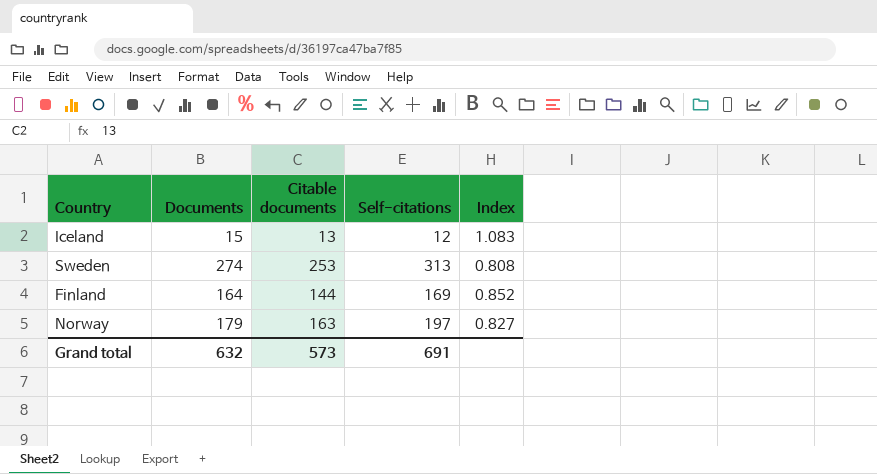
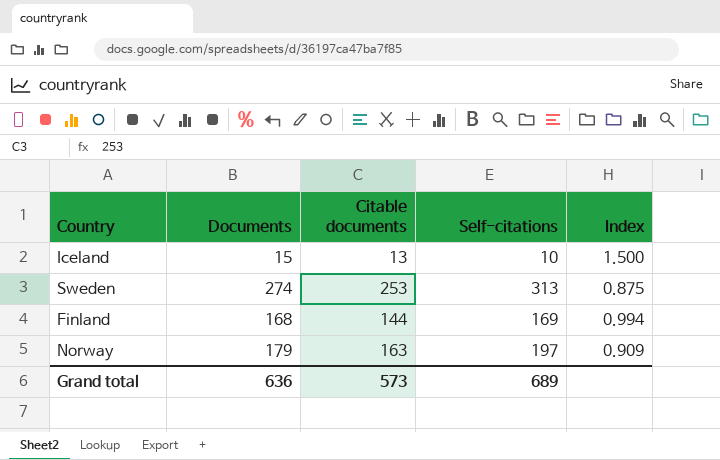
column Index | formula: [Citable documents] / [Self-citations] -> [Documents] / [Self-citations]
Iceland | Self-citations: 12 -> 10
Finland | Documents: 164 -> 168
Grand total | Documents: 632 -> 636
Grand total | Self-citations: 691 -> 689

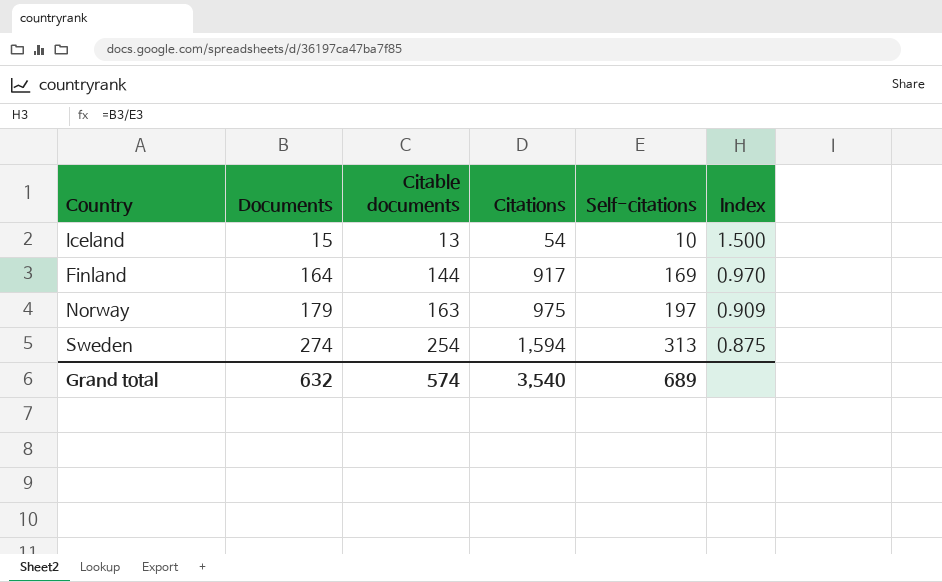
row order: none -> Documents ascending
column Citations | position: none -> 4
Finland | Documents: 168 -> 164
Finland | Index: 0.994 -> 0.970
Sweden | Citable documents: 253 -> 254
Grand total | Documents: 636 -> 632
Grand total | Citable documents: 573 -> 574

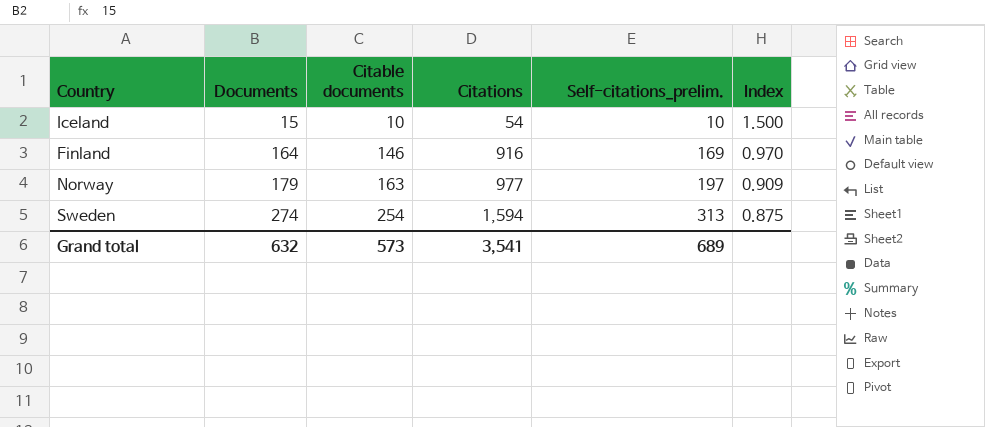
column name: Self-citations -> Self-citations_prelim.
Iceland | Citable documents: 13 -> 10
Finland | Citable documents: 144 -> 146
Finland | Citations: 917 -> 916
Norway | Citations: 975 -> 977
Grand total | Citable documents: 574 -> 573
Grand total | Citations: 3,540 -> 3,541

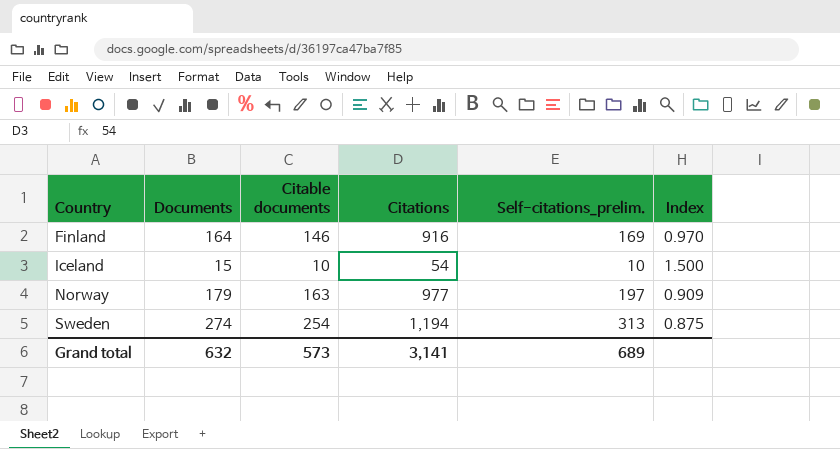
row order: Documents ascending -> Country ascending
Sweden | Citations: 1,594 -> 1,194
Grand total | Citations: 3,541 -> 3,141

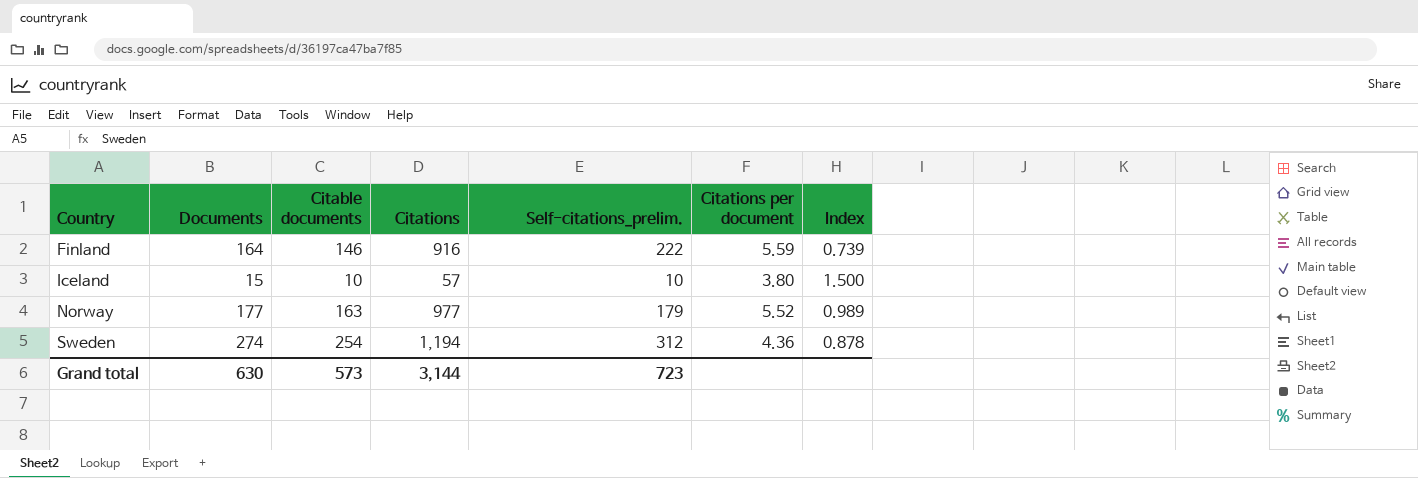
column Citations per document | formula: none -> [Citations] / [Documents]
Finland | Self-citations_prelim.: 169 -> 222
Finland | Index: 0.970 -> 0.739
Iceland | Citations: 54 -> 57
Norway | Documents: 179 -> 177
Norway | Self-citations_prelim.: 197 -> 179
Norway | Index: 0.909 -> 0.989
Sweden | Self-citations_prelim.: 313 -> 312
Sweden | Index: 0.875 -> 0.878
Grand total | Documents: 632 -> 630
Grand total | Citations: 3,141 -> 3,144
Grand total | Self-citations_prelim.: 689 -> 723

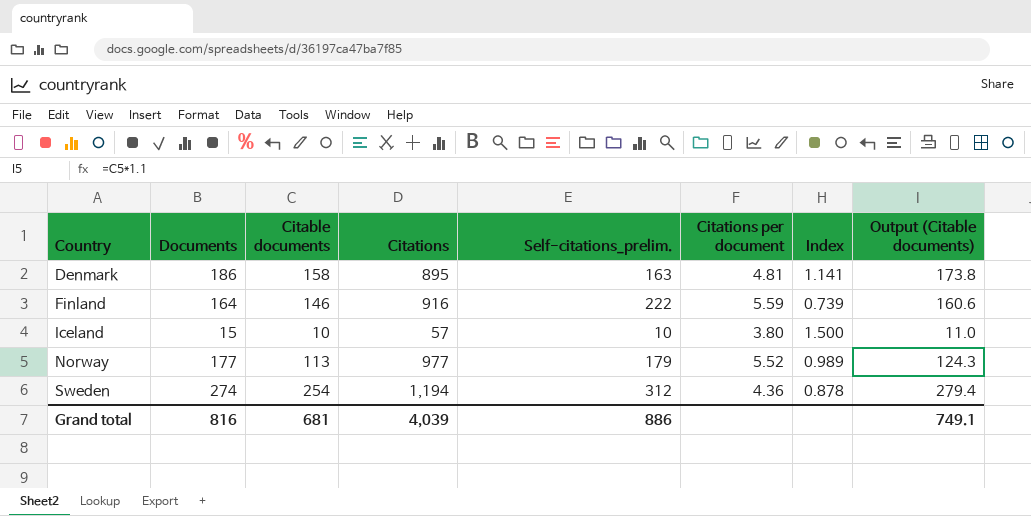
column Output (Citable documents) | formula: none -> [Citable documents] * 1.1
row Denmark: none -> 186 | 158 | 895 | 163 | 4.81 | 1.141 | 173.8
Norway | Citable documents: 163 -> 113
Grand total | Documents: 630 -> 816
Grand total | Citable documents: 573 -> 681
Grand total | Citations: 3,144 -> 4,039
Grand total | Self-citations_prelim.: 723 -> 886

